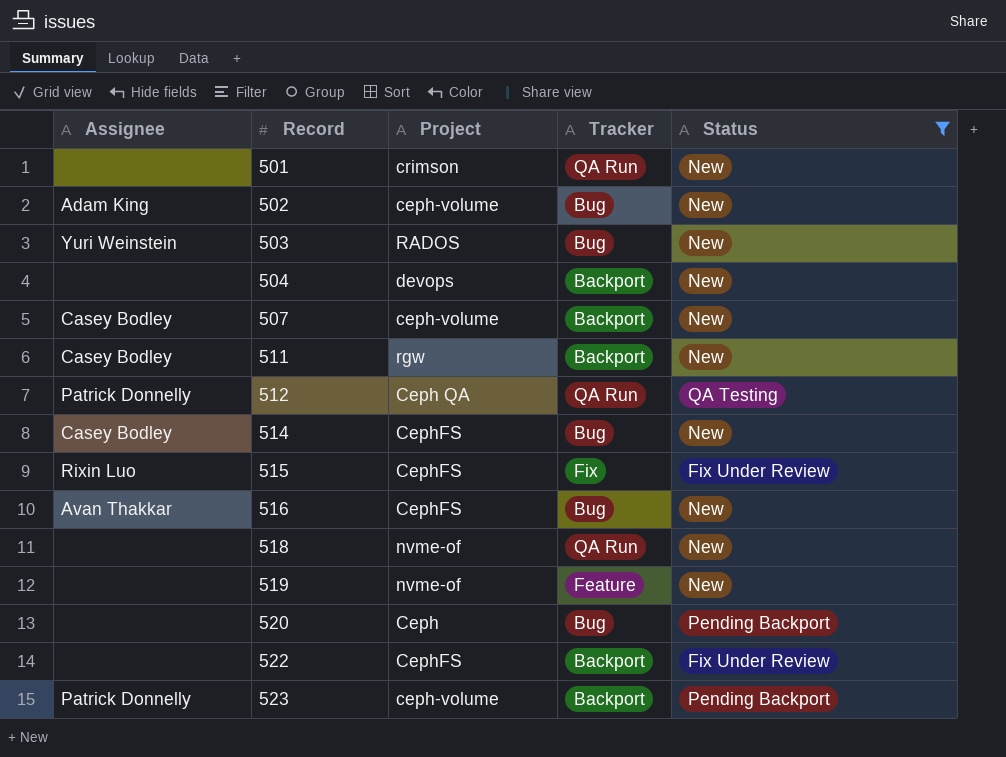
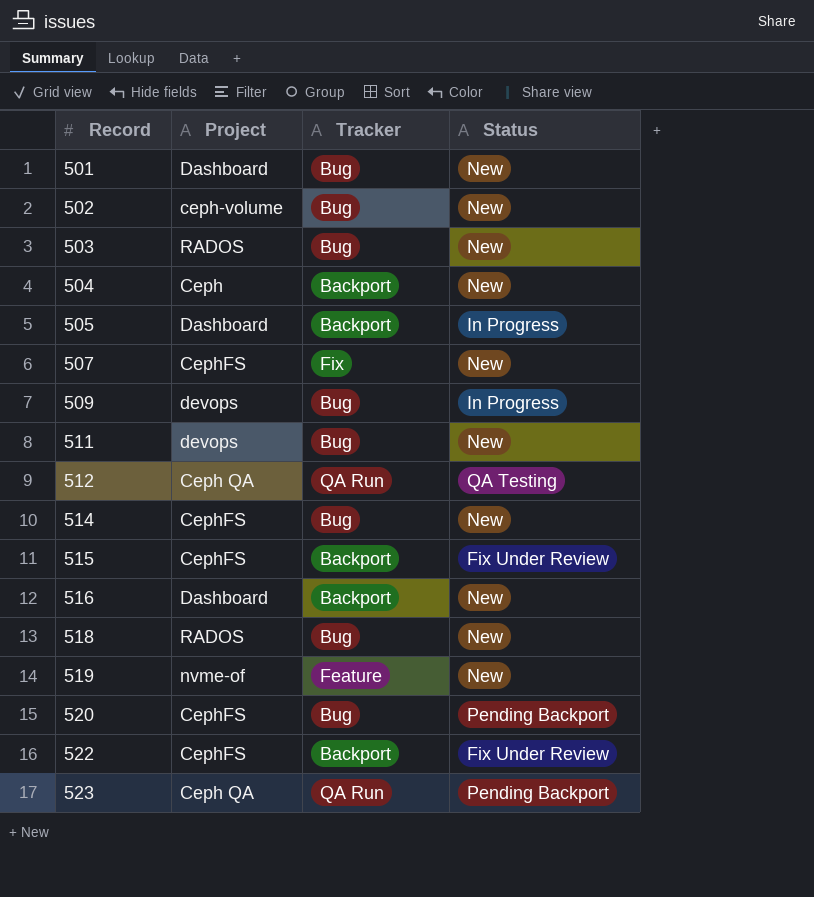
filter: Status != In Progress -> none
column Assignee | position: 1 -> none
501 | Project: crimson -> Dashboard
501 | Tracker: QA Run -> Bug
504 | Project: devops -> Ceph
507 | Project: ceph-volume -> CephFS
507 | Tracker: Backport -> Fix
511 | Project: rgw -> devops
511 | Tracker: Backport -> Bug
515 | Tracker: Fix -> Backport
516 | Project: CephFS -> Dashboard
516 | Tracker: Bug -> Backport
518 | Project: nvme-of -> RADOS
518 | Tracker: QA Run -> Bug
520 | Project: Ceph -> CephFS
523 | Project: ceph-volume -> Ceph QA
523 | Tracker: Backport -> QA Run

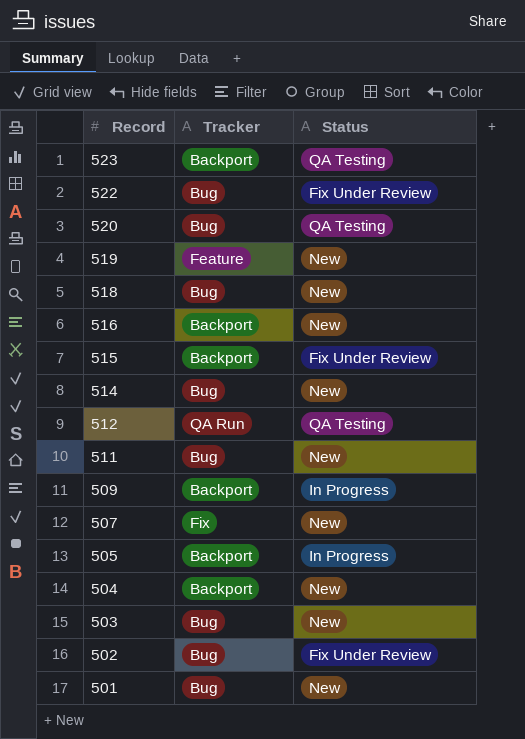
row order: Record ascending -> Record descending
column Project | position: 2 -> none
523 | Tracker: QA Run -> Backport
523 | Status: Pending Backport -> QA Testing
522 | Tracker: Backport -> Bug
520 | Status: Pending Backport -> QA Testing
509 | Tracker: Bug -> Backport
502 | Status: New -> Fix Under Review

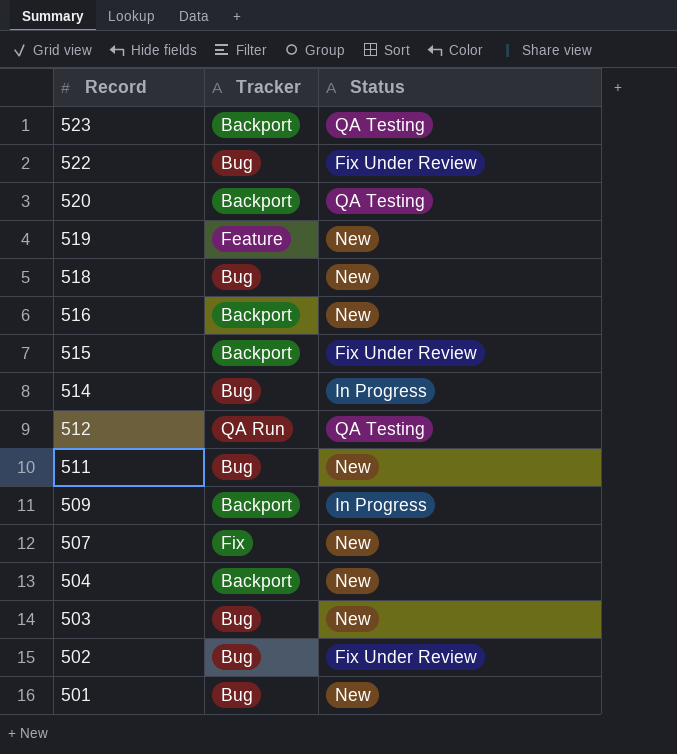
row 505: Backport | In Progress -> none
520 | Tracker: Bug -> Backport
514 | Status: New -> In Progress

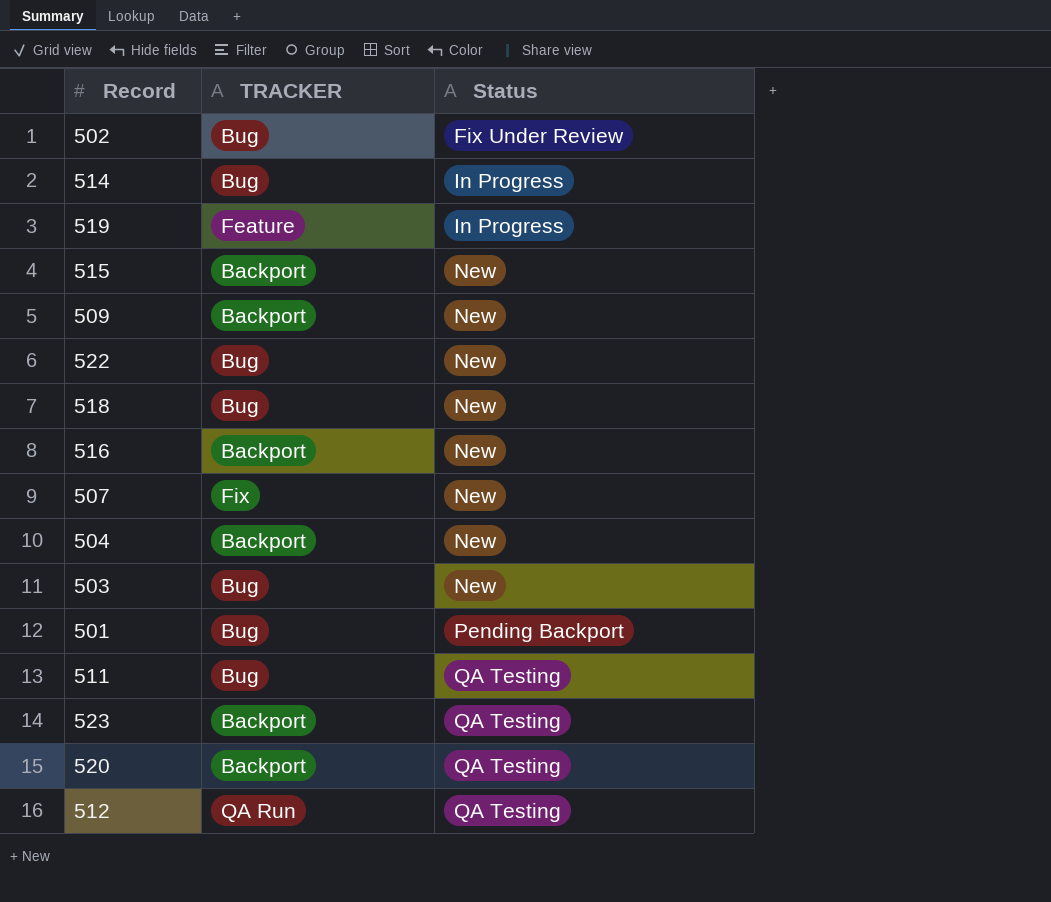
row order: Record descending -> Status ascending
column name: Tracker -> TRACKER
519 | Status: New -> In Progress
515 | Status: Fix Under Review -> New
509 | Status: In Progress -> New
522 | Status: Fix Under Review -> New
501 | Status: New -> Pending Backport
511 | Status: New -> QA Testing

